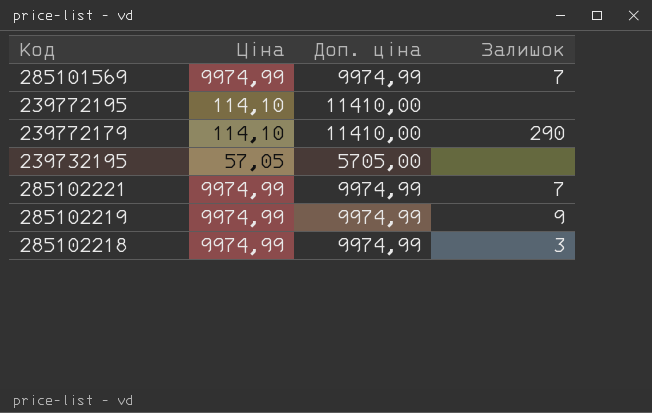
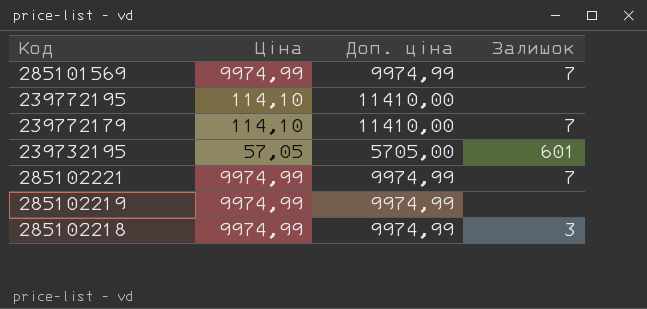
239772179 | Залишок: 290 -> 7
239732195 | Залишок: none -> 601
285102219 | Залишок: 9 -> none

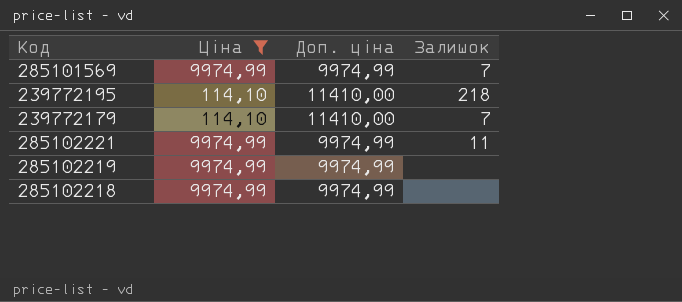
filter: none -> Ціна != 57,05
239772195 | Залишок: none -> 218
285102221 | Залишок: 7 -> 11
285102218 | Залишок: 3 -> none

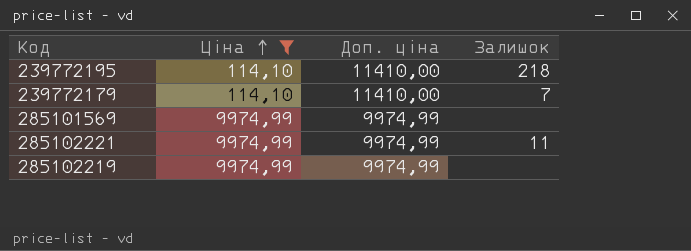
row order: none -> Ціна ascending
row 285102218: 9974,99 | 9974,99 | none -> none
285101569 | Залишок: 7 -> none

